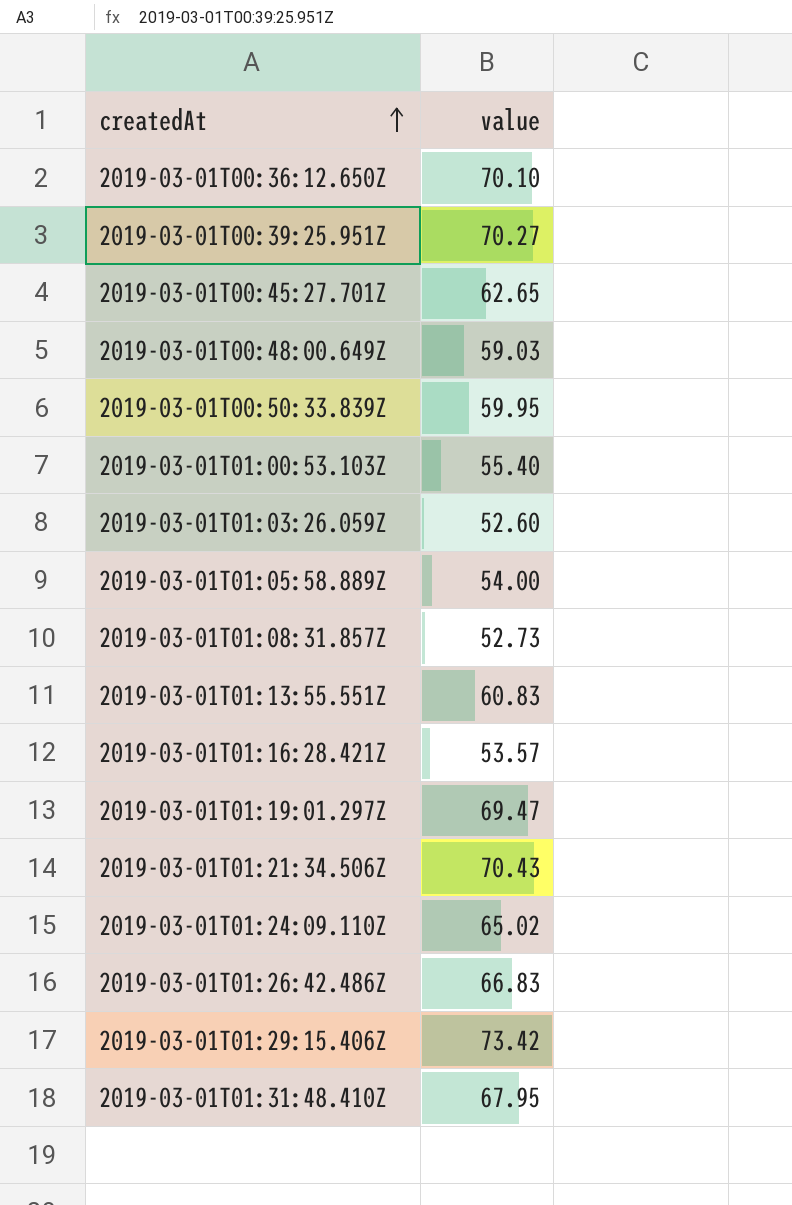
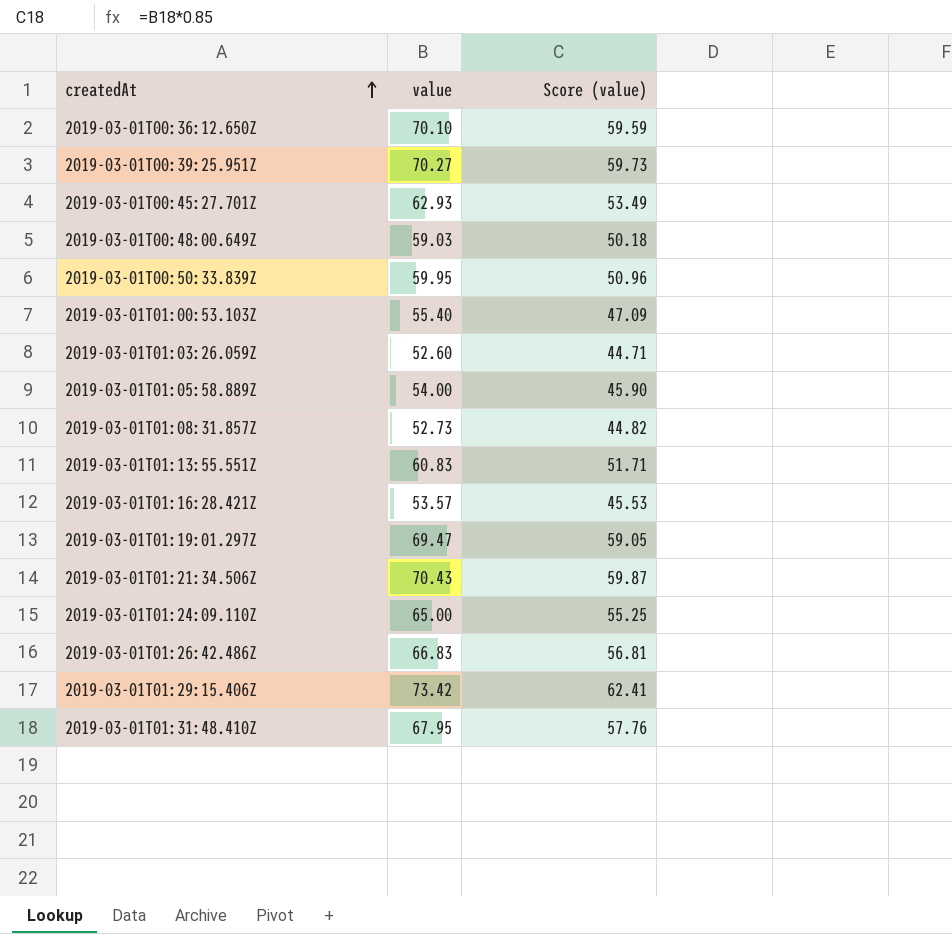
column Score (value) | formula: none -> [value] * 0.85
2019-03-01T00:45:27.701Z | value: 62.65 -> 62.93
2019-03-01T01:24:09.110Z | value: 65.02 -> 65.00

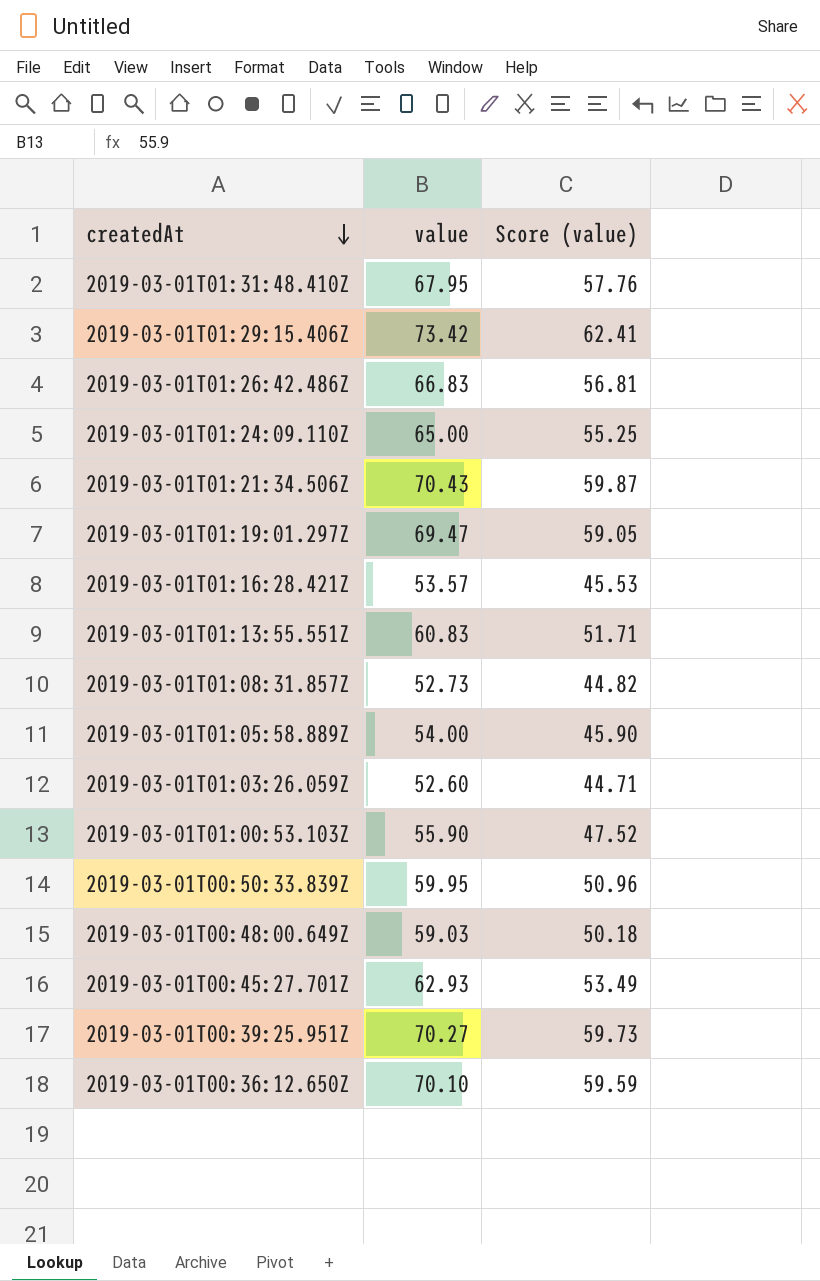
row order: createdAt ascending -> createdAt descending
2019-03-01T01:00:53.103Z | value: 55.40 -> 55.90
2019-03-01T01:00:53.103Z | Score (value): 47.09 -> 47.52

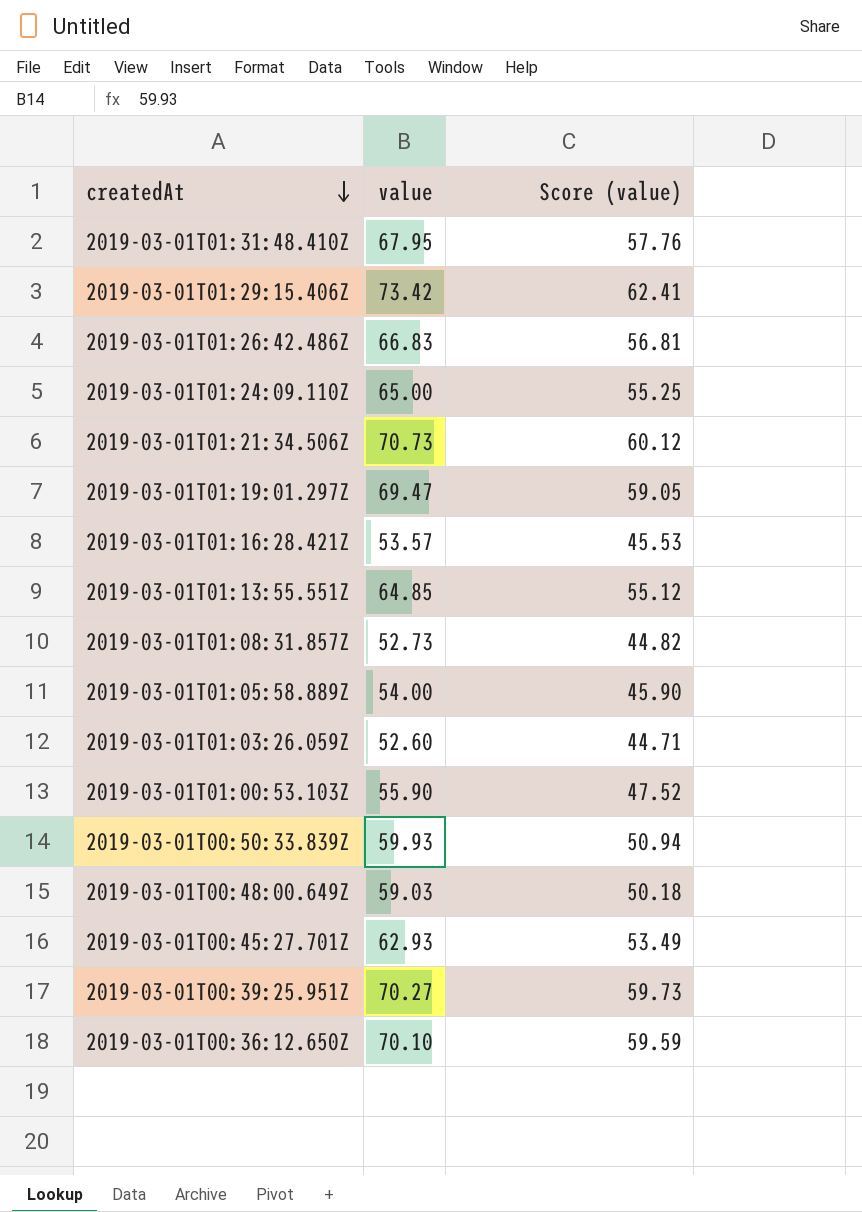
2019-03-01T01:21:34.506Z | value: 70.43 -> 70.73
2019-03-01T01:21:34.506Z | Score (value): 59.87 -> 60.12
2019-03-01T01:13:55.551Z | value: 60.83 -> 64.85
2019-03-01T01:13:55.551Z | Score (value): 51.71 -> 55.12
2019-03-01T00:50:33.839Z | value: 59.95 -> 59.93
2019-03-01T00:50:33.839Z | Score (value): 50.96 -> 50.94

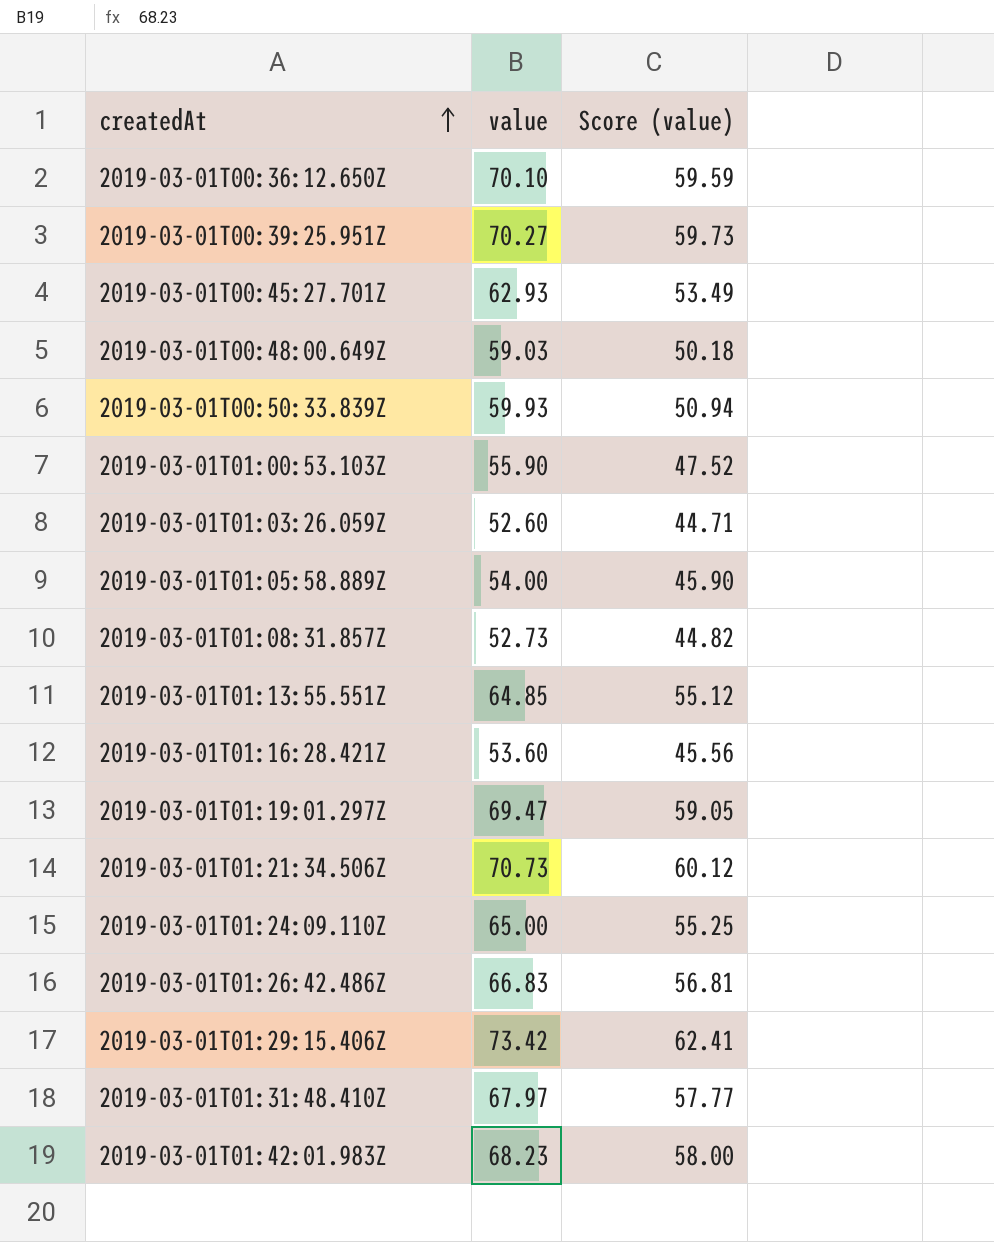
row order: createdAt descending -> createdAt ascending
2019-03-01T01:16:28.421Z | value: 53.57 -> 53.60
2019-03-01T01:16:28.421Z | Score (value): 45.53 -> 45.56
2019-03-01T01:31:48.410Z | value: 67.95 -> 67.97
2019-03-01T01:31:48.410Z | Score (value): 57.76 -> 57.77
row 2019-03-01T01:42:01.983Z: none -> 68.23 | 58.00

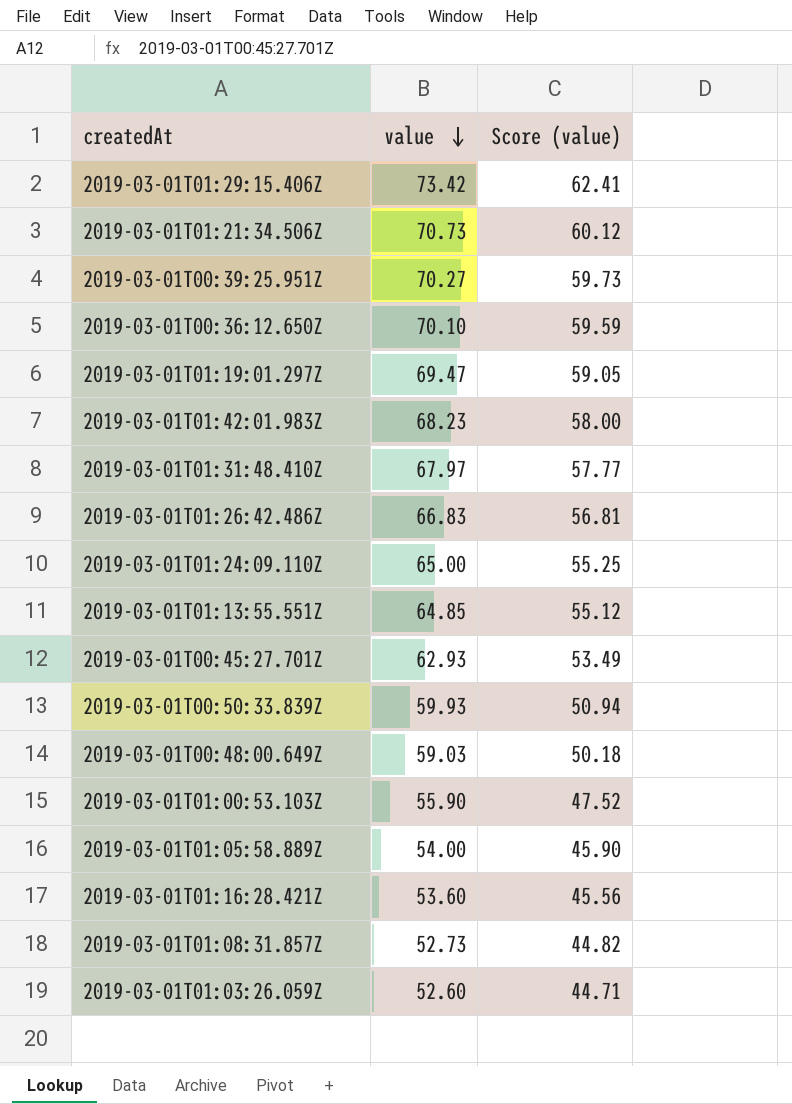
row order: createdAt ascending -> value descending

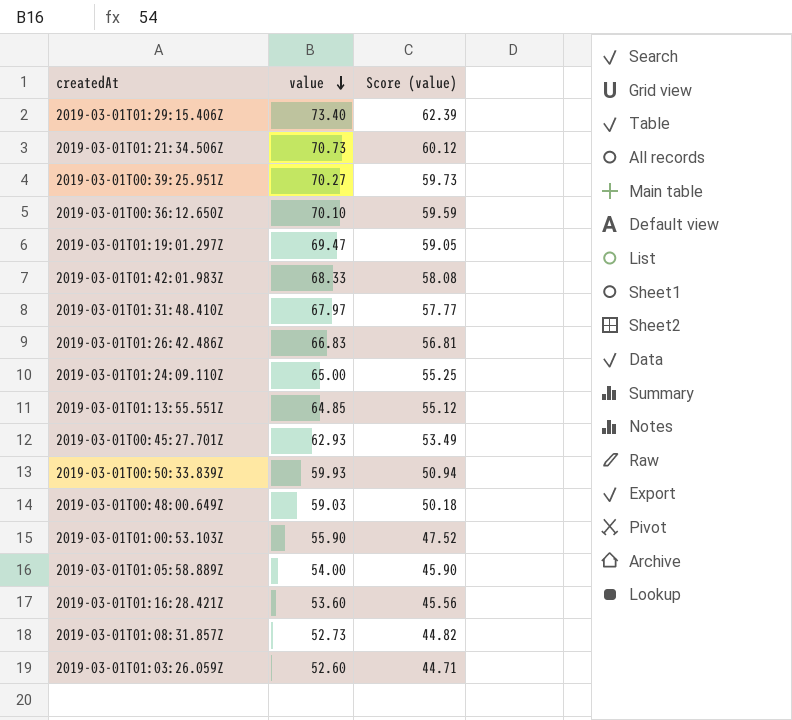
2019-03-01T01:29:15.406Z | value: 73.42 -> 73.40
2019-03-01T01:29:15.406Z | Score (value): 62.41 -> 62.39
2019-03-01T01:42:01.983Z | value: 68.23 -> 68.33
2019-03-01T01:42:01.983Z | Score (value): 58.00 -> 58.08

